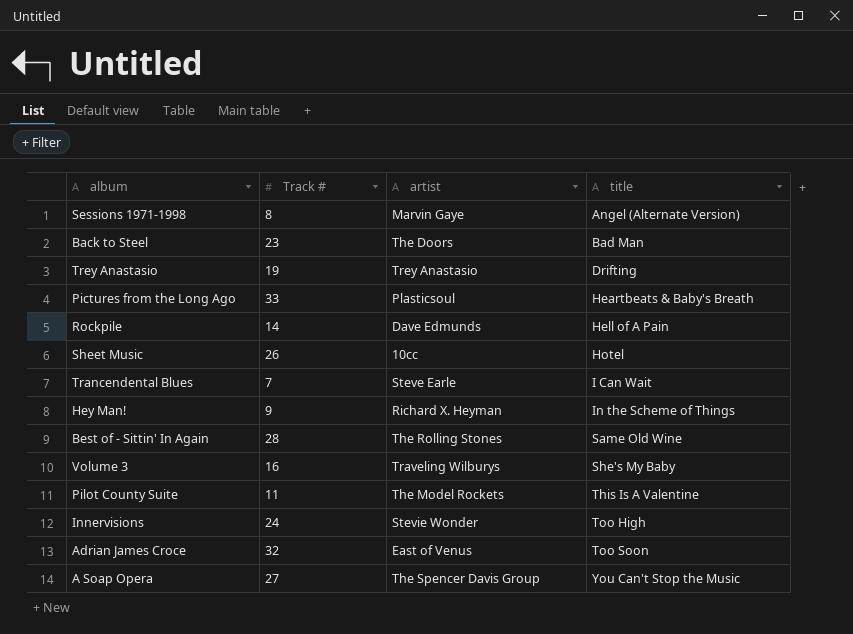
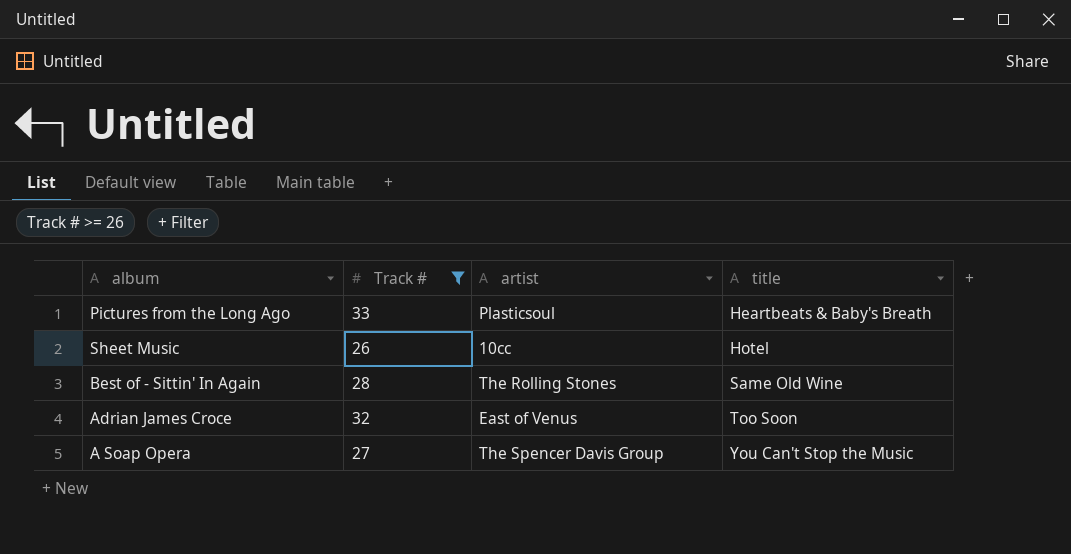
filter: none -> Track # >= 26

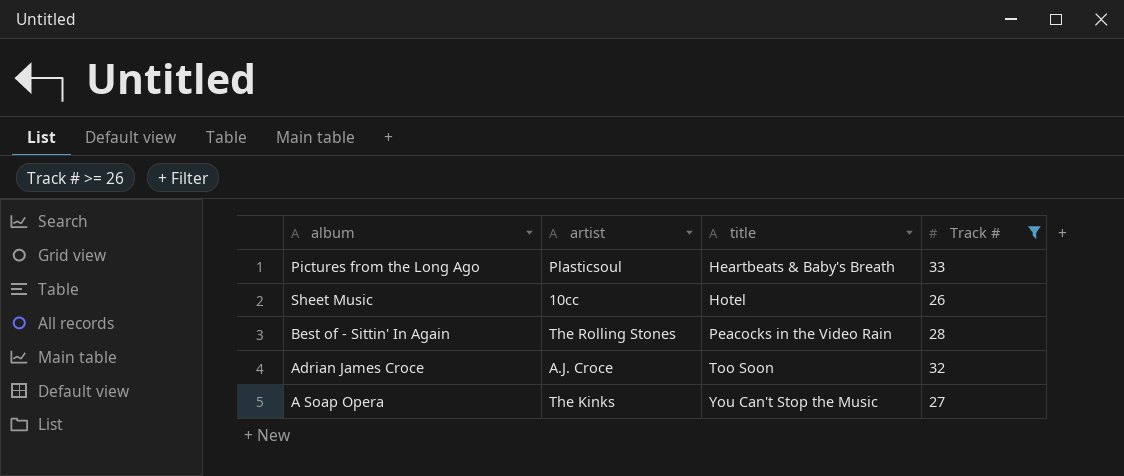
column Track # | position: 2 -> 4
Best of - Sittin' In Again | title: Same Old Wine -> Peacocks in the Video Rain
Adrian James Croce | artist: East of Venus -> A.J. Croce
A Soap Opera | artist: The Spencer Davis Group -> The Kinks

